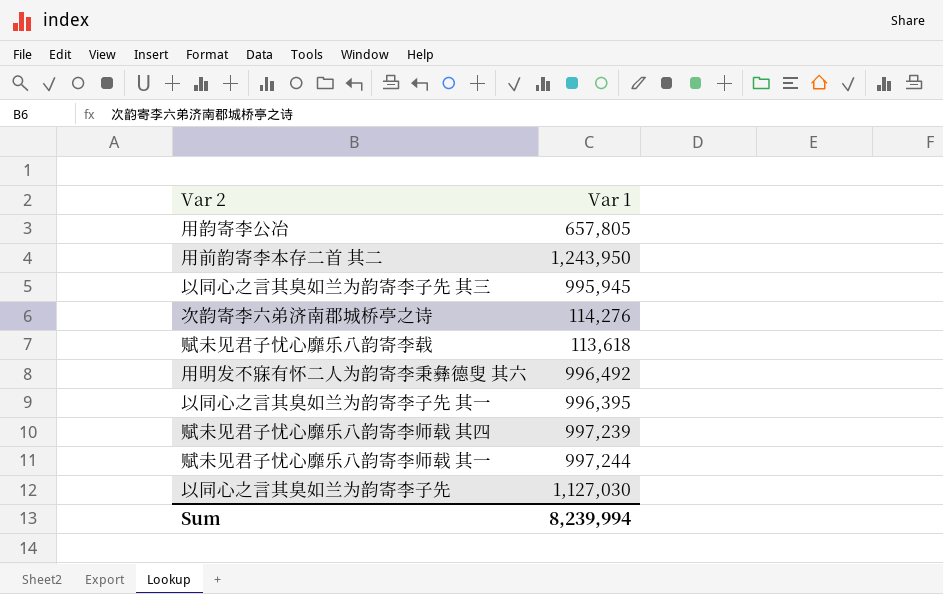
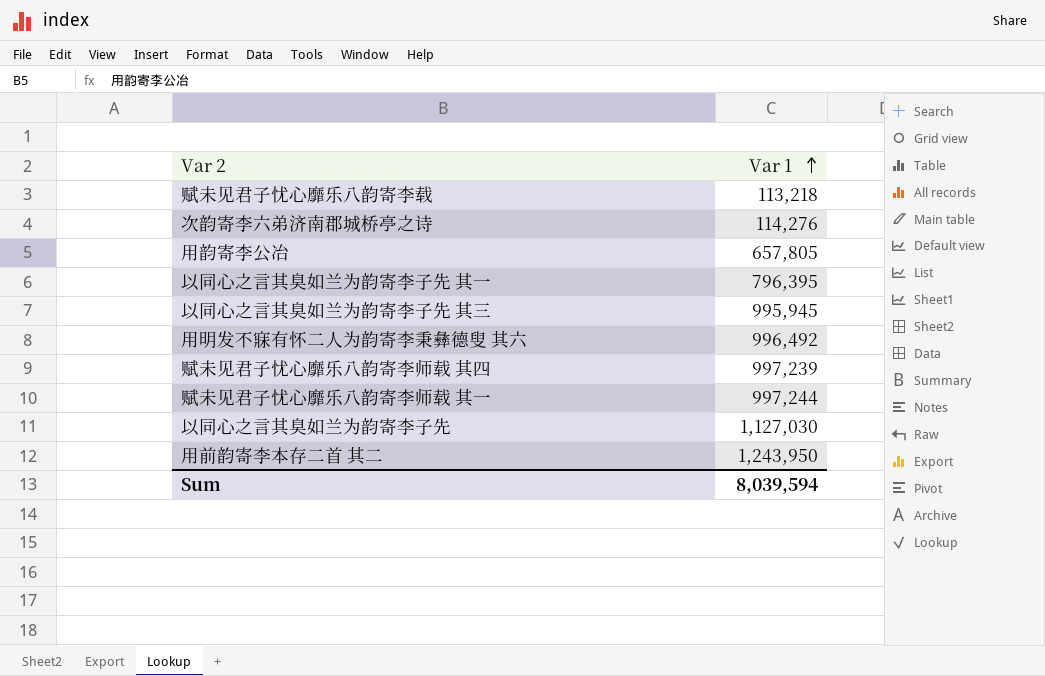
row order: none -> Var 1 ascending
赋未见君子忧心靡乐八韵寄李载 | Var 1: 113,618 -> 113,218
以同心之言其臭如兰为韵寄李子先 其一 | Var 1: 996,395 -> 796,395
Sum | Var 1: 8,239,994 -> 8,039,594

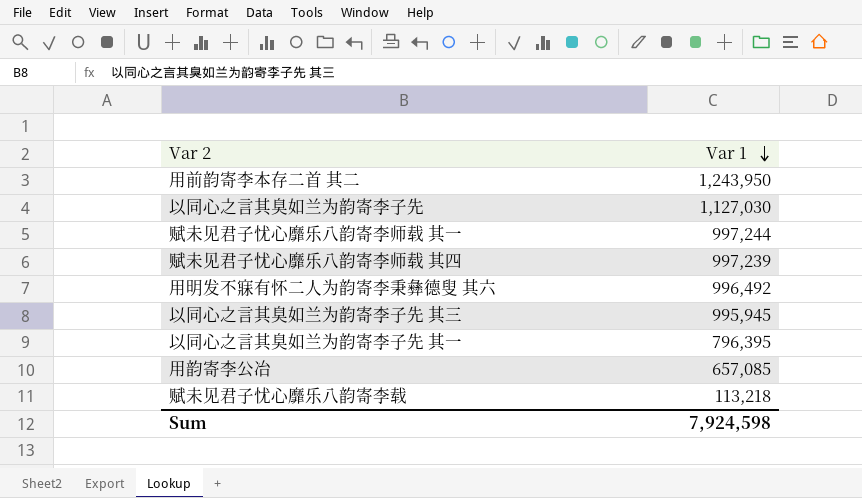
row order: Var 1 ascending -> Var 1 descending
row 次韵寄李六弟济南郡城桥亭之诗: 114,276 -> none
用韵寄李公冶 | Var 1: 657,805 -> 657,085
Sum | Var 1: 8,039,594 -> 7,924,598

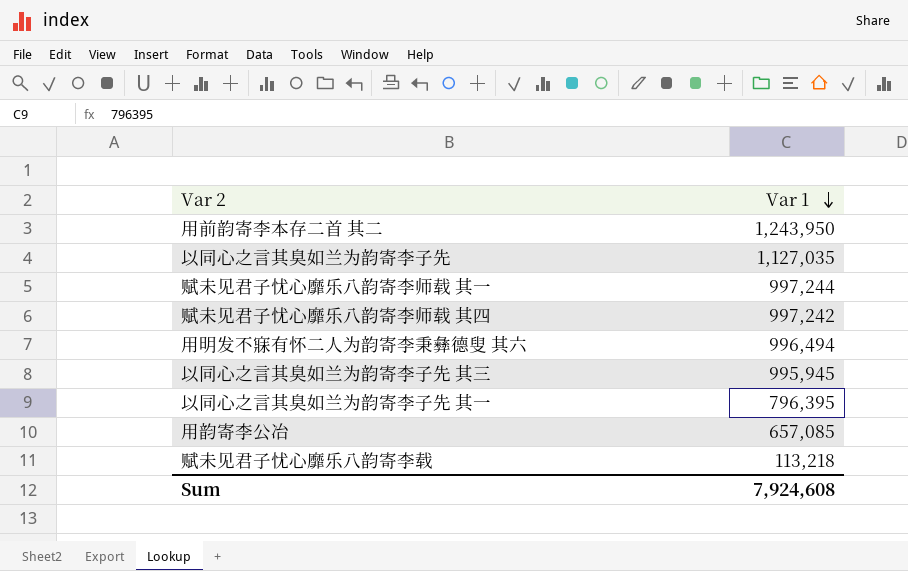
以同心之言其臭如兰为韵寄李子先 | Var 1: 1,127,030 -> 1,127,035
赋未见君子忧心靡乐八韵寄李师载 其四 | Var 1: 997,239 -> 997,242
用明发不寐有怀二人为韵寄李秉彝德叟 其六 | Var 1: 996,492 -> 996,494
Sum | Var 1: 7,924,598 -> 7,924,608

